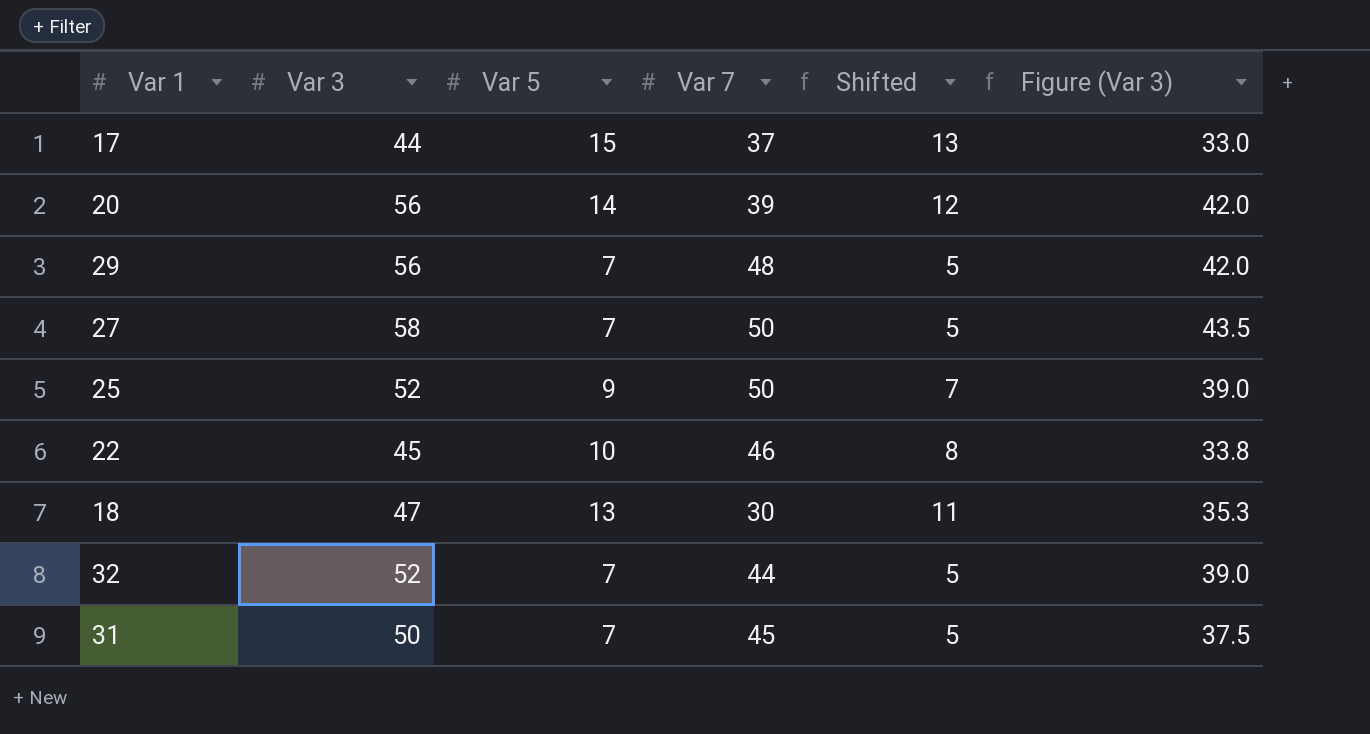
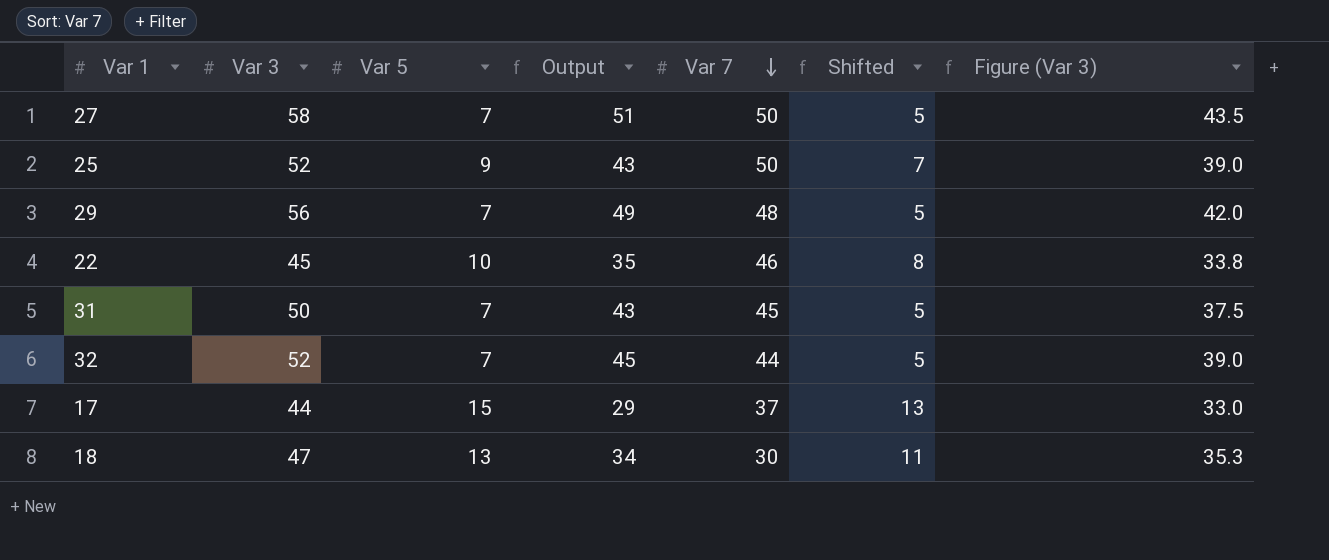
row order: none -> Var 7 descending
column Output | formula: none -> [Var 3] - [Var 5]
row 20: 56 | 14 | 39 | 12 | 42.0 -> none

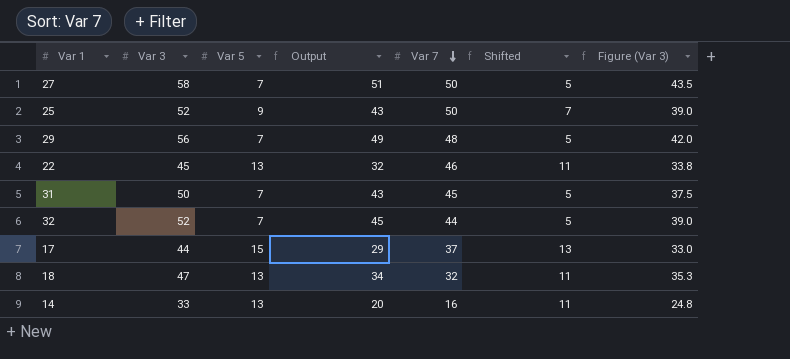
22 | Var 5: 10 -> 13
22 | Output: 35 -> 32
22 | Shifted: 8 -> 11
18 | Var 7: 30 -> 32
row 14: none -> 33 | 13 | 20 | 16 | 11 | 24.8

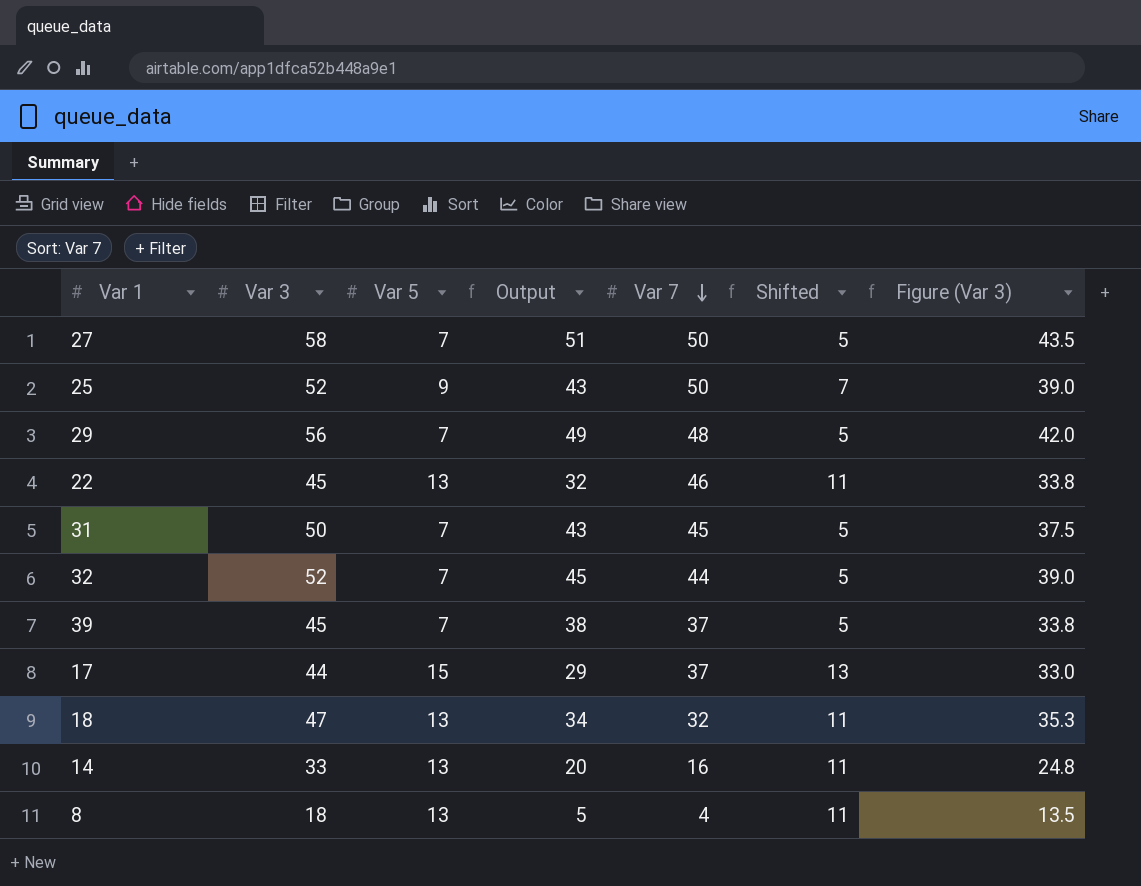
row 39: none -> 45 | 7 | 38 | 37 | 5 | 33.8
row 8: none -> 18 | 13 | 5 | 4 | 11 | 13.5

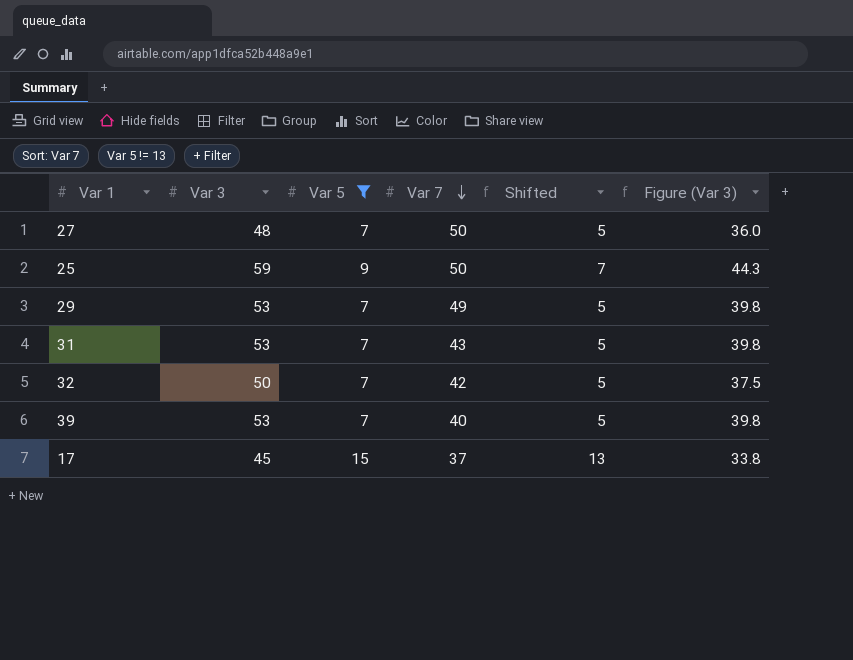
filter: none -> Var 5 != 13
column Output | formula: [Var 3] - [Var 5] -> none
27 | Var 3: 58 -> 48
27 | Figure (Var 3): 43.5 -> 36.0
25 | Var 3: 52 -> 59
25 | Figure (Var 3): 39.0 -> 44.3
29 | Var 3: 56 -> 53
29 | Var 7: 48 -> 49
29 | Figure (Var 3): 42.0 -> 39.8
31 | Var 3: 50 -> 53
31 | Var 7: 45 -> 43
31 | Figure (Var 3): 37.5 -> 39.8
32 | Var 3: 52 -> 50
32 | Var 7: 44 -> 42
32 | Figure (Var 3): 39.0 -> 37.5
39 | Var 3: 45 -> 53
39 | Var 7: 37 -> 40
39 | Figure (Var 3): 33.8 -> 39.8
17 | Var 3: 44 -> 45
17 | Figure (Var 3): 33.0 -> 33.8

